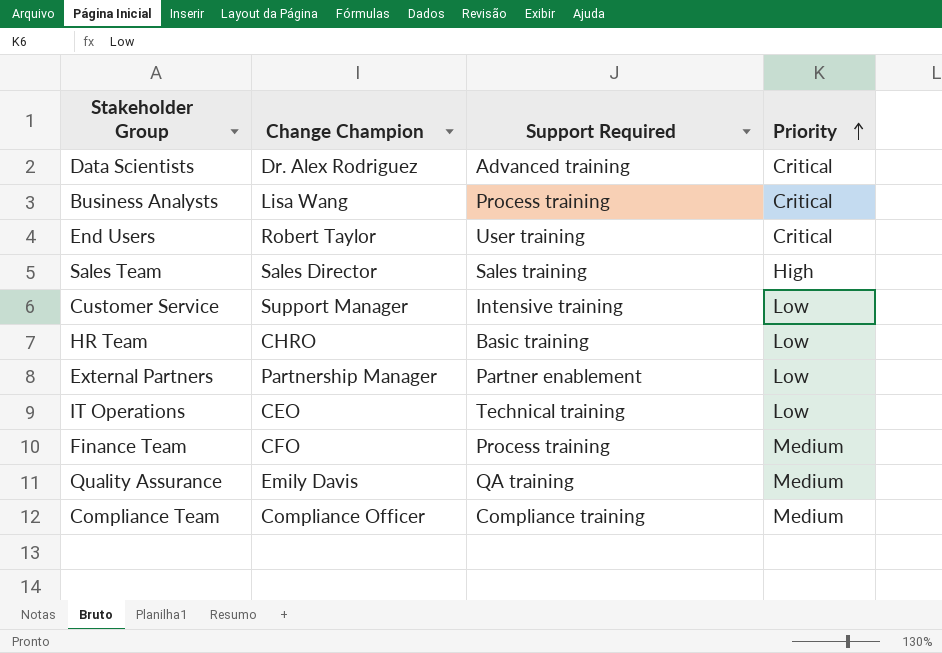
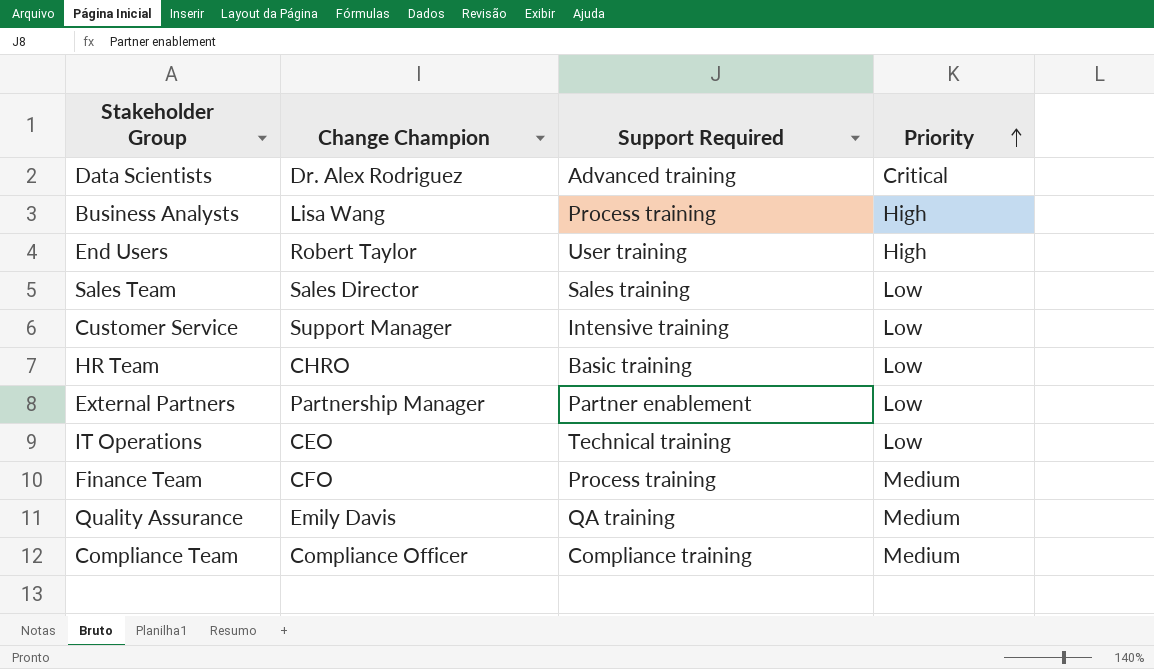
Business Analysts | Priority: Critical -> High
End Users | Priority: Critical -> High
Sales Team | Priority: High -> Low

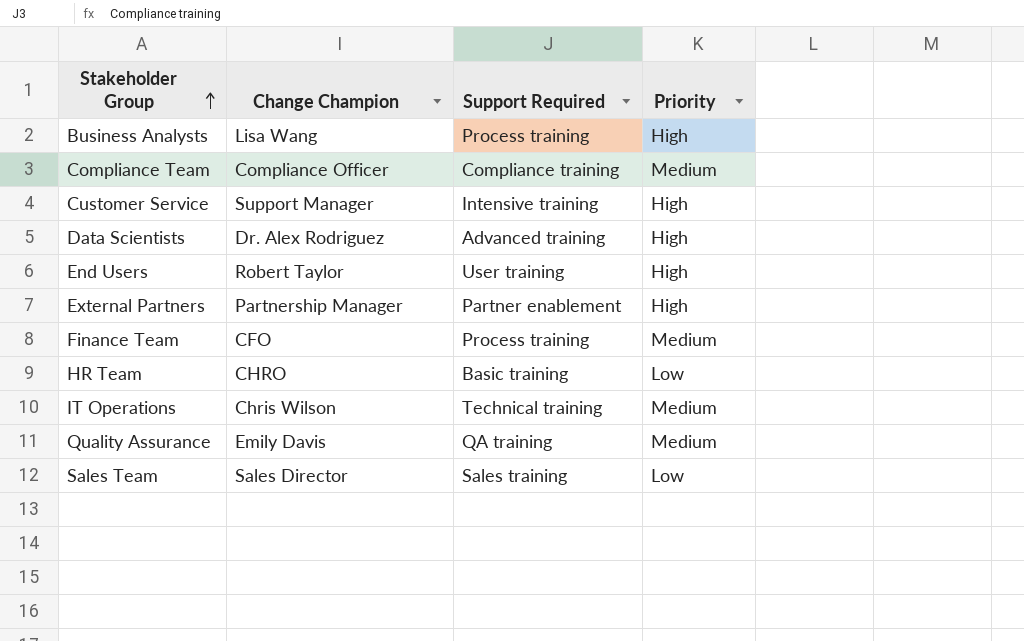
row order: Priority ascending -> Stakeholder Group ascending
Customer Service | Priority: Low -> High
Data Scientists | Priority: Critical -> High
External Partners | Priority: Low -> High
IT Operations | Change Champion: CEO -> Chris Wilson
IT Operations | Priority: Low -> Medium

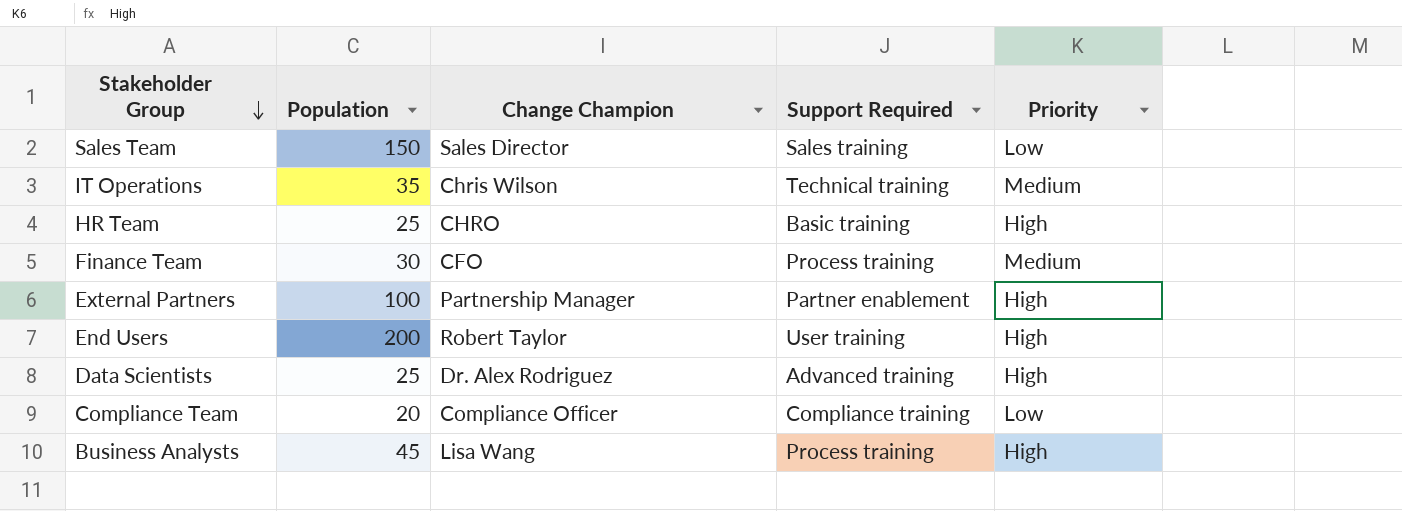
row order: Stakeholder Group ascending -> Stakeholder Group descending
column Population | position: none -> 2
row Customer Service: Support Manager | Intensive training | High -> none
row Quality Assurance: Emily Davis | QA training | Medium -> none
HR Team | Priority: Low -> High
Compliance Team | Priority: Medium -> Low

